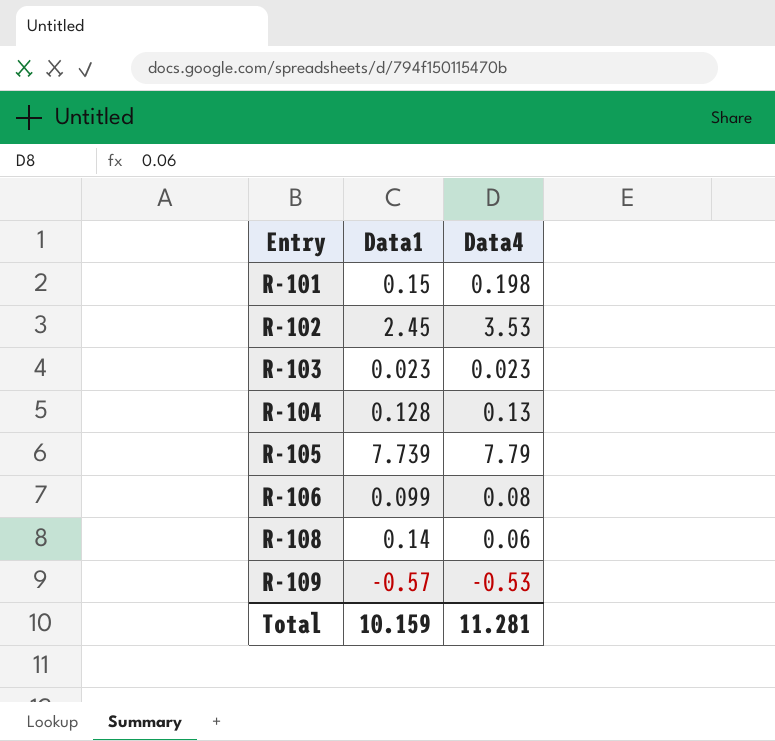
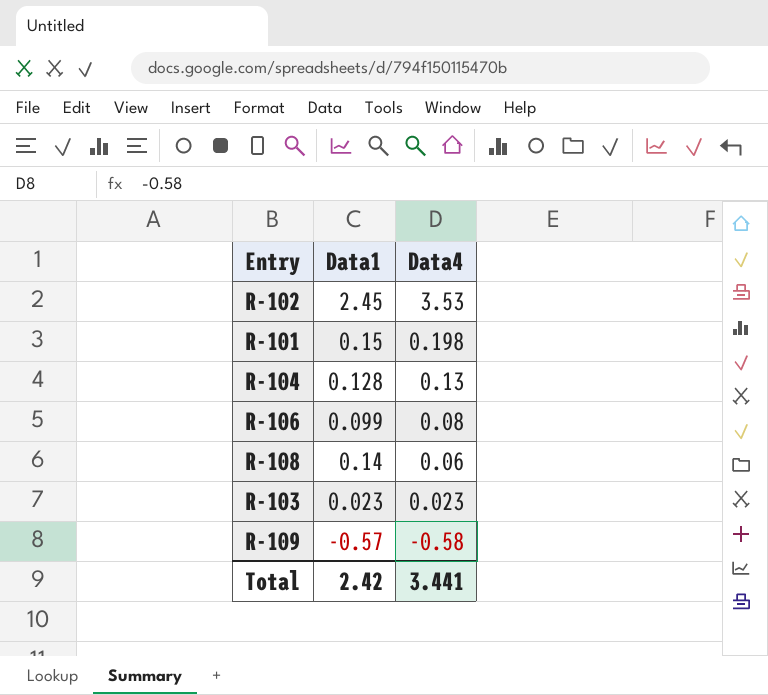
row order: Entry ascending -> Data4 descending
row R-105: 7.739 | 7.79 -> none
R-109 | Data4: -0.53 -> -0.58
Total | Data1: 10.159 -> 2.42
Total | Data4: 11.281 -> 3.441

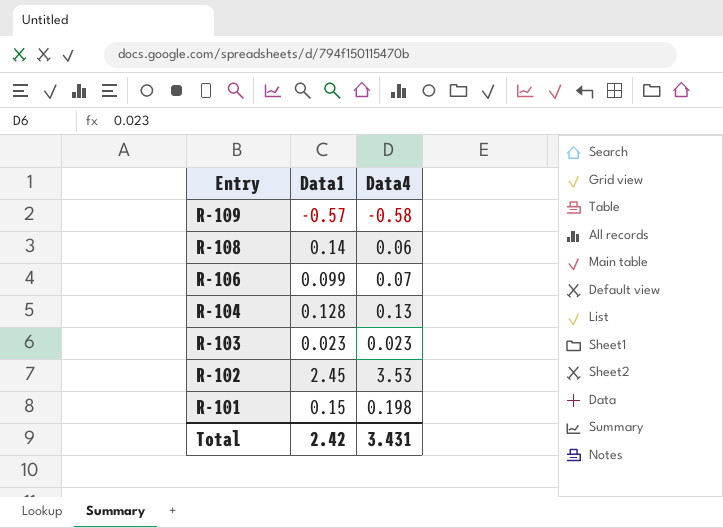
row order: Data4 descending -> Entry descending
R-106 | Data4: 0.08 -> 0.07
Total | Data4: 3.441 -> 3.431

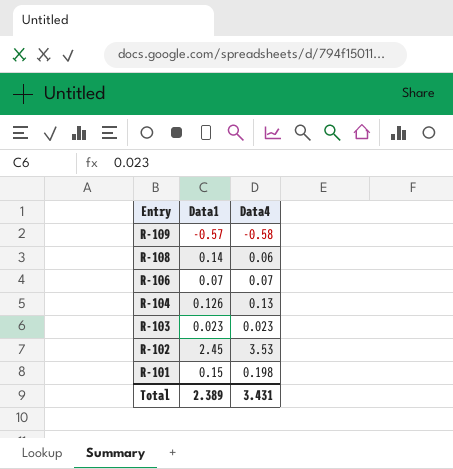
R-106 | Data1: 0.099 -> 0.07
R-104 | Data1: 0.128 -> 0.126
Total | Data1: 2.42 -> 2.389

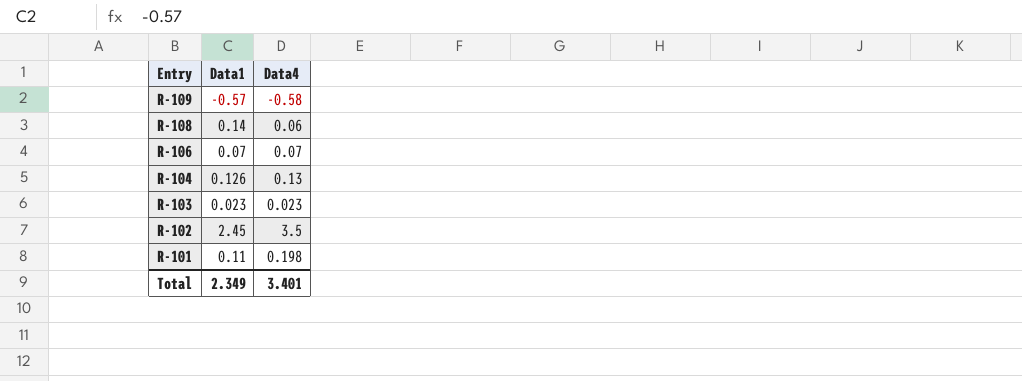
R-102 | Data4: 3.53 -> 3.5
R-101 | Data1: 0.15 -> 0.11
Total | Data1: 2.389 -> 2.349
Total | Data4: 3.431 -> 3.401

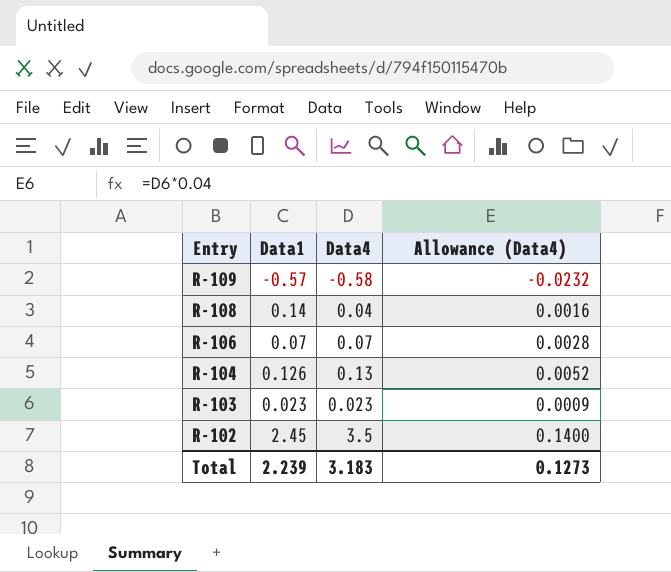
column Allowance (Data4) | formula: none -> [Data4] * 0.04
row R-101: 0.11 | 0.198 -> none
R-108 | Data4: 0.06 -> 0.04
Total | Data1: 2.349 -> 2.239
Total | Data4: 3.401 -> 3.183

